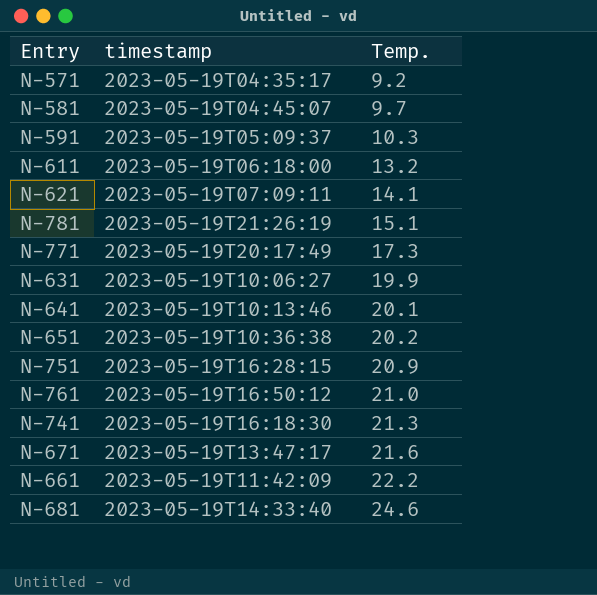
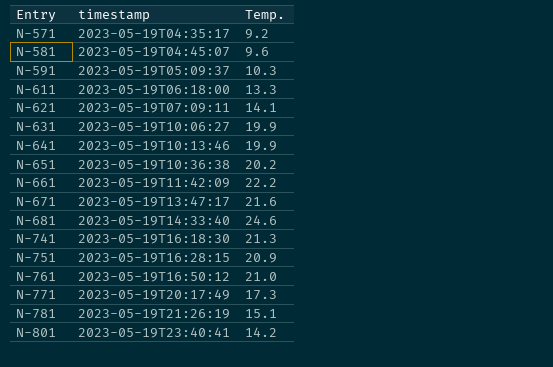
row order: Temp. ascending -> Entry ascending
N-581 | Temp.: 9.7 -> 9.6
N-611 | Temp.: 13.2 -> 13.3
N-641 | Temp.: 20.1 -> 19.9
row N-801: none -> 2023-05-19T23:40:41 | 14.2

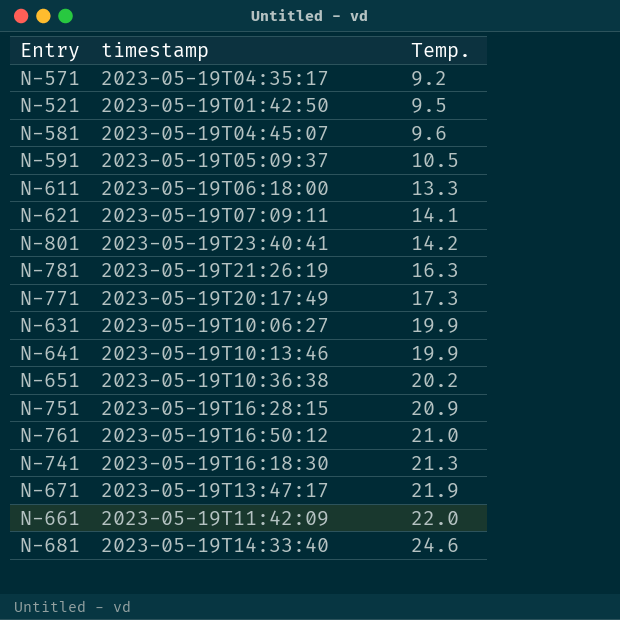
row order: Entry ascending -> Temp. ascending
row N-521: none -> 2023-05-19T01:42:50 | 9.5
N-591 | Temp.: 10.3 -> 10.5
N-781 | Temp.: 15.1 -> 16.3
N-671 | Temp.: 21.6 -> 21.9
N-661 | Temp.: 22.2 -> 22.0

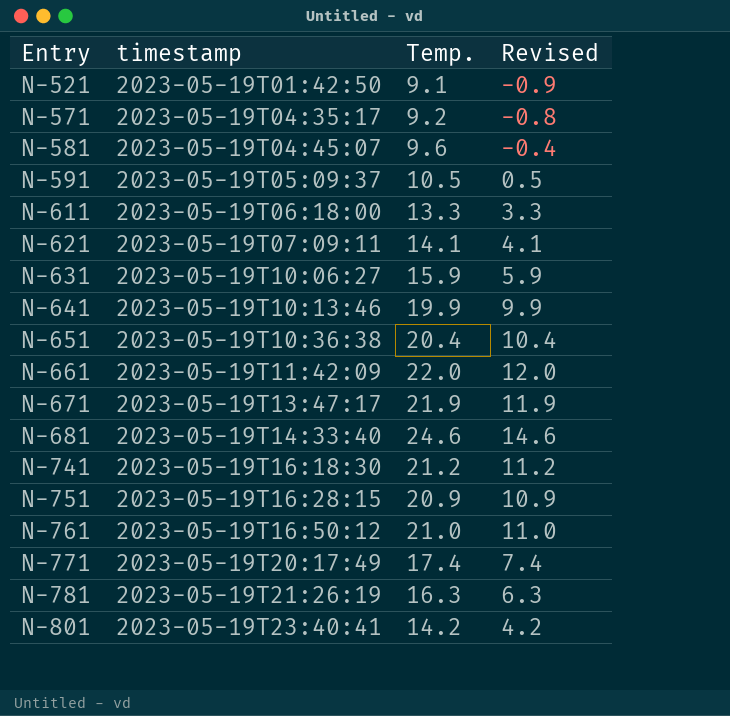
row order: Temp. ascending -> Entry ascending
column Revised | formula: none -> [Temp.] - 10
N-521 | Temp.: 9.5 -> 9.1
N-631 | Temp.: 19.9 -> 15.9
N-651 | Temp.: 20.2 -> 20.4
N-741 | Temp.: 21.3 -> 21.2
N-771 | Temp.: 17.3 -> 17.4

